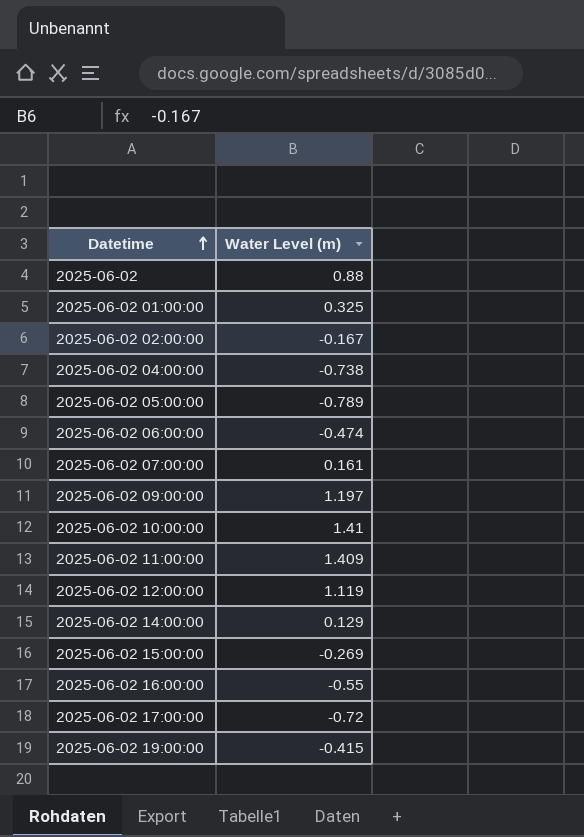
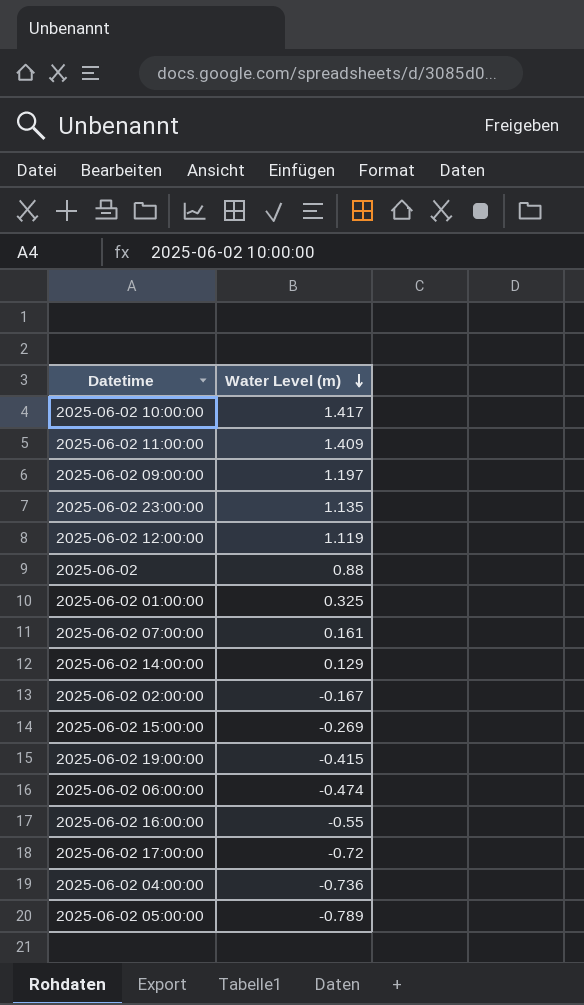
row order: Datetime ascending -> Water Level (m) descending
2025-06-02 10:00:00 | Water Level (m): 1.41 -> 1.417
row 2025-06-02 23:00:00: none -> 1.135
2025-06-02 04:00:00 | Water Level (m): -0.738 -> -0.736

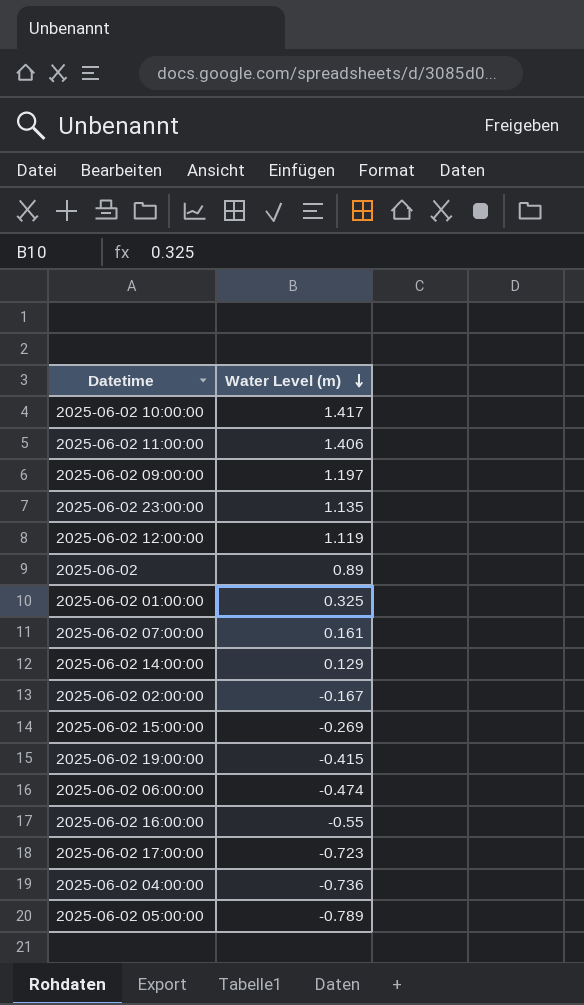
2025-06-02 11:00:00 | Water Level (m): 1.409 -> 1.406
2025-06-02 | Water Level (m): 0.88 -> 0.89
2025-06-02 17:00:00 | Water Level (m): -0.72 -> -0.723

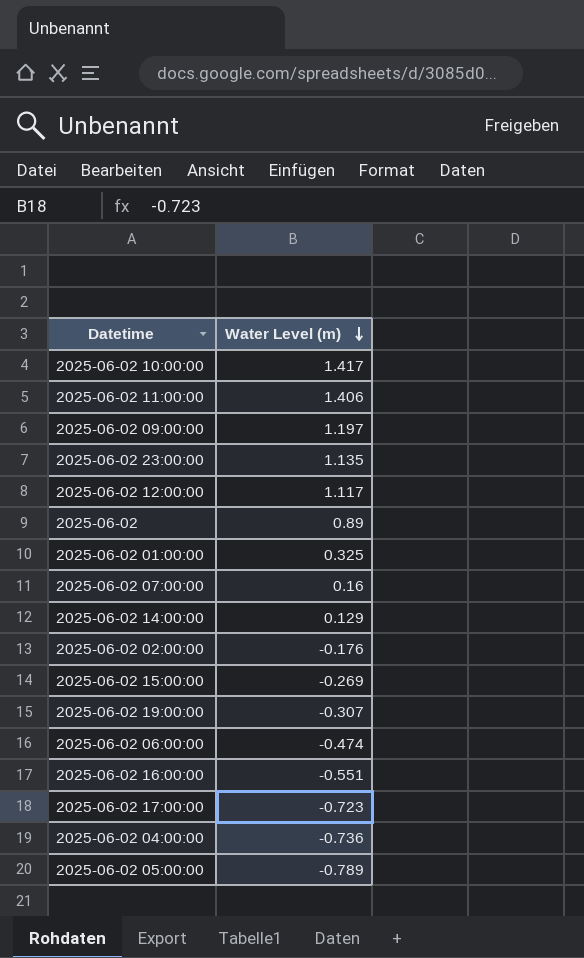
2025-06-02 12:00:00 | Water Level (m): 1.119 -> 1.117
2025-06-02 07:00:00 | Water Level (m): 0.161 -> 0.16
2025-06-02 02:00:00 | Water Level (m): -0.167 -> -0.176
2025-06-02 19:00:00 | Water Level (m): -0.415 -> -0.307
2025-06-02 16:00:00 | Water Level (m): -0.55 -> -0.551

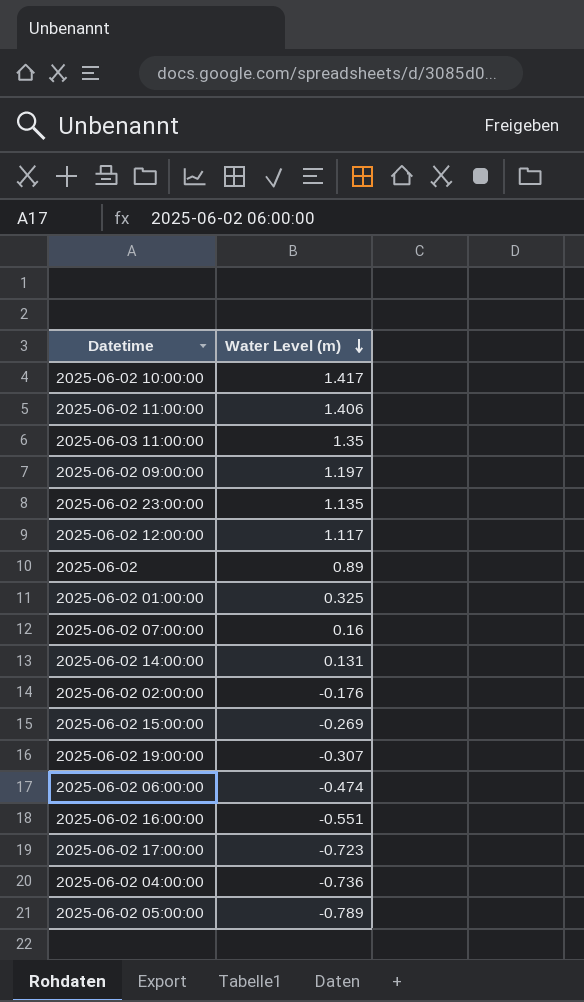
row 2025-06-03 11:00:00: none -> 1.35
2025-06-02 14:00:00 | Water Level (m): 0.129 -> 0.131

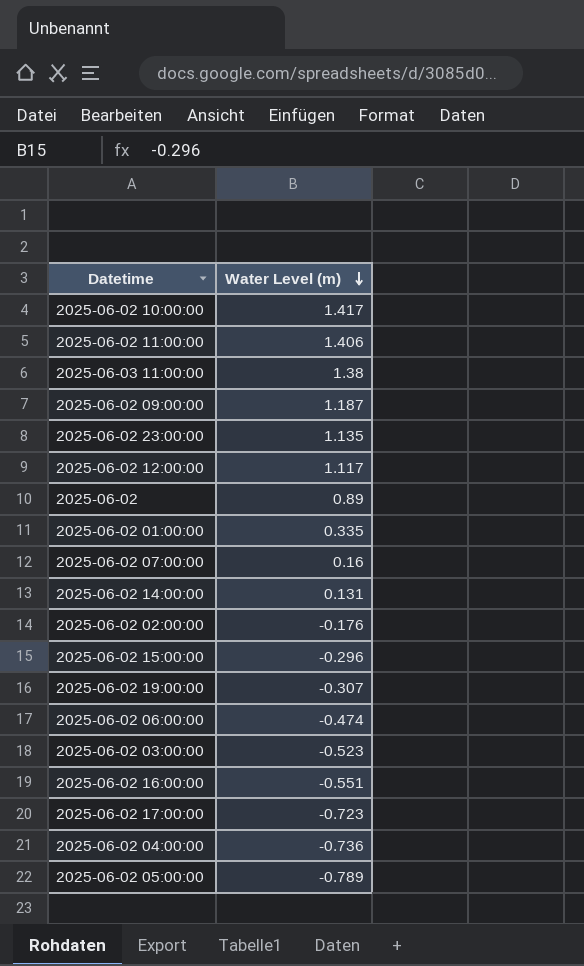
2025-06-03 11:00:00 | Water Level (m): 1.35 -> 1.38
2025-06-02 09:00:00 | Water Level (m): 1.197 -> 1.187
2025-06-02 01:00:00 | Water Level (m): 0.325 -> 0.335
2025-06-02 15:00:00 | Water Level (m): -0.269 -> -0.296
row 2025-06-02 03:00:00: none -> -0.523

